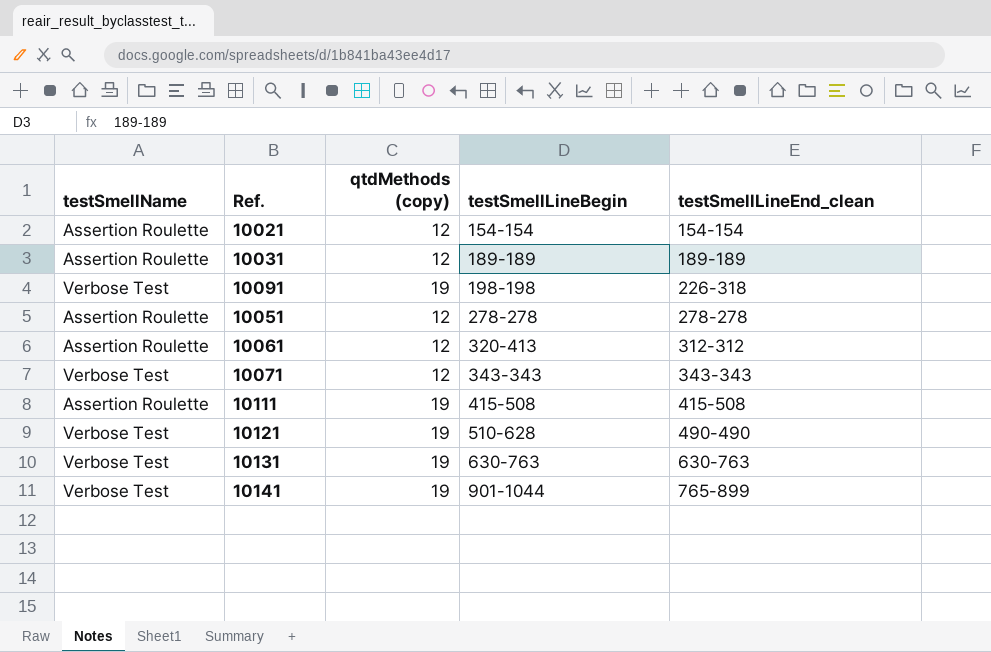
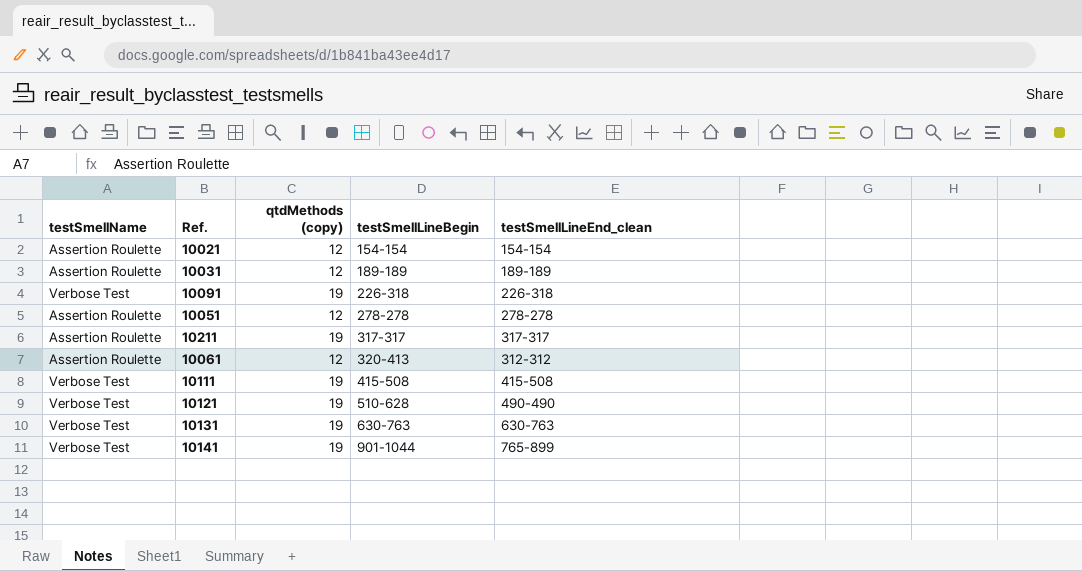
row 10071: Verbose Test | 12 | 343-343 | 343-343 -> none
10091 | testSmellLineBegin: 198-198 -> 226-318
row 10211: none -> Assertion Roulette | 19 | 317-317 | 317-317
10111 | testSmellName: Assertion Roulette -> Verbose Test

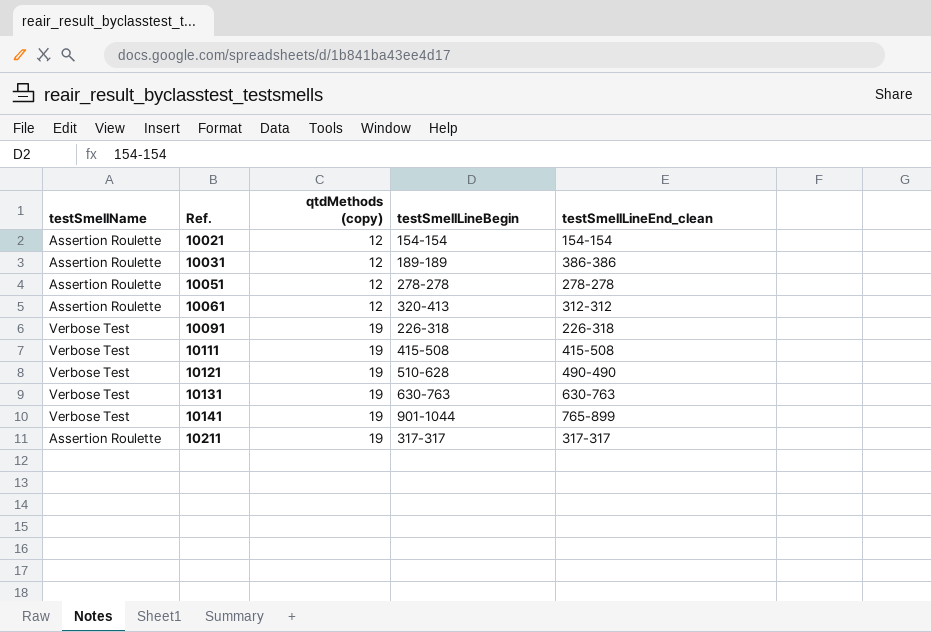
row order: testSmellLineBegin ascending -> Ref. ascending
10031 | testSmellLineEnd_clean: 189-189 -> 386-386

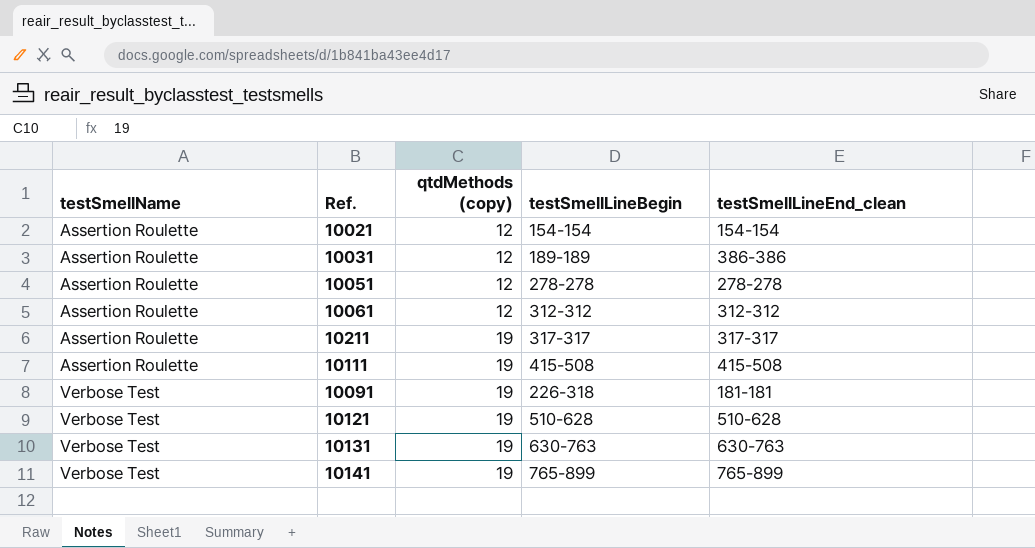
row order: Ref. ascending -> testSmellName ascending
10061 | testSmellLineBegin: 320-413 -> 312-312
10111 | testSmellName: Verbose Test -> Assertion Roulette
10091 | testSmellLineEnd_clean: 226-318 -> 181-181
10121 | testSmellLineEnd_clean: 490-490 -> 510-628
10141 | testSmellLineBegin: 901-1044 -> 765-899

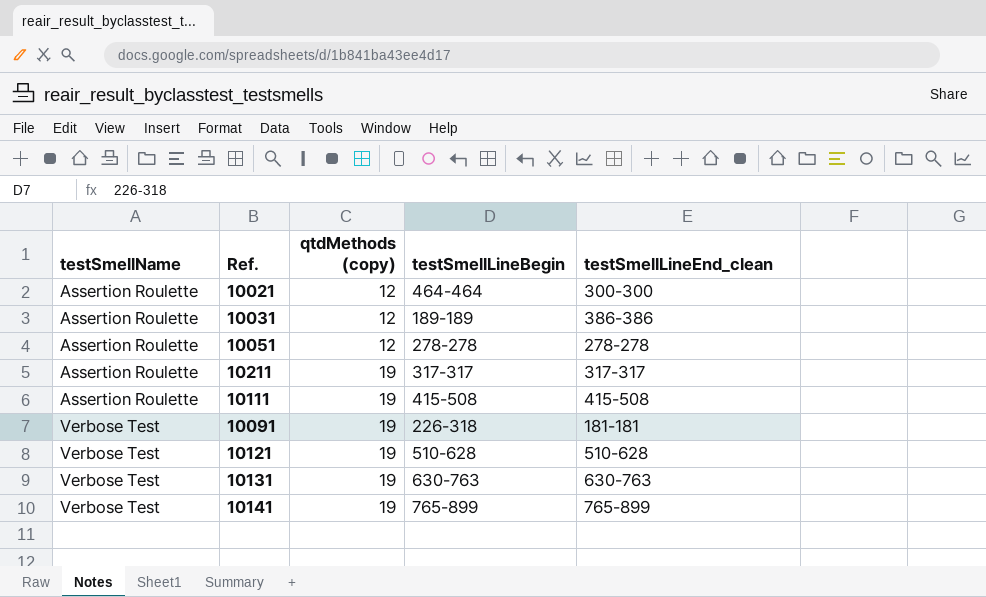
row 10061: Assertion Roulette | 12 | 312-312 | 312-312 -> none
10021 | testSmellLineBegin: 154-154 -> 464-464
10021 | testSmellLineEnd_clean: 154-154 -> 300-300

